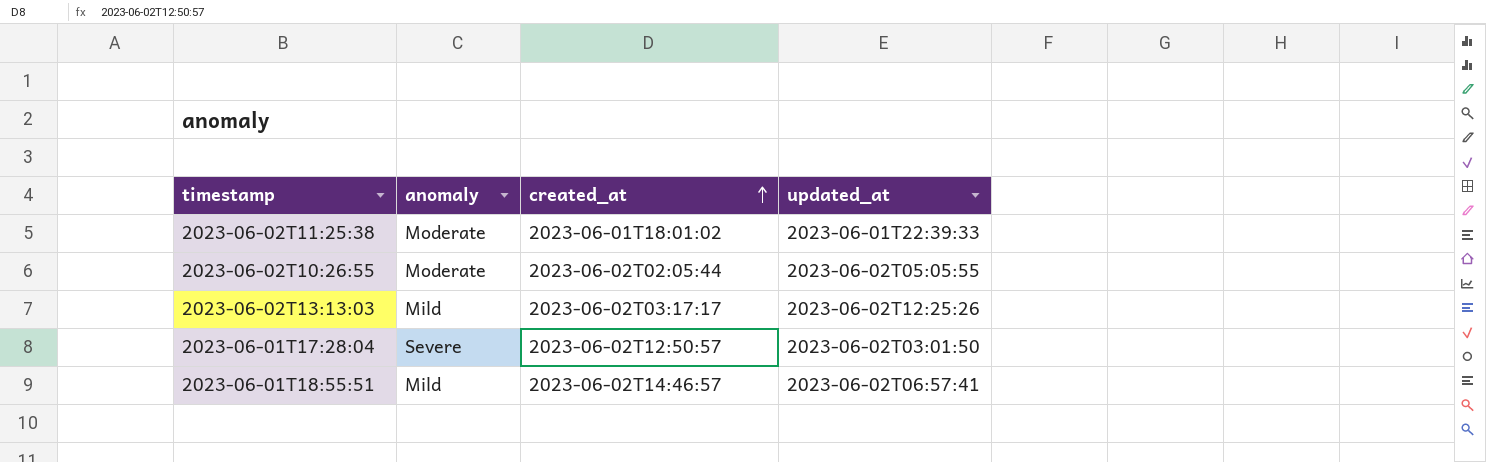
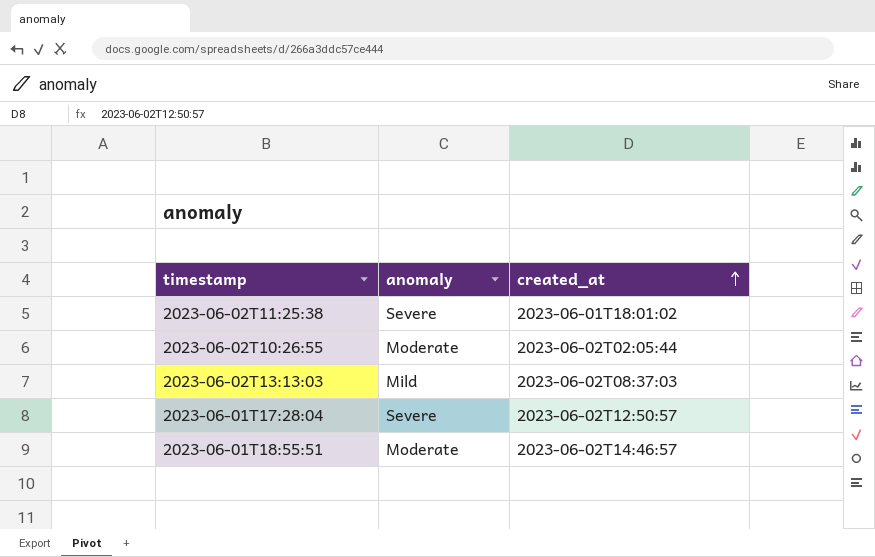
column updated_at | position: 4 -> none
2023-06-02T11:25:38 | anomaly: Moderate -> Severe
2023-06-02T13:13:03 | created_at: 2023-06-02T03:17:17 -> 2023-06-02T08:37:03
2023-06-01T18:55:51 | anomaly: Mild -> Moderate

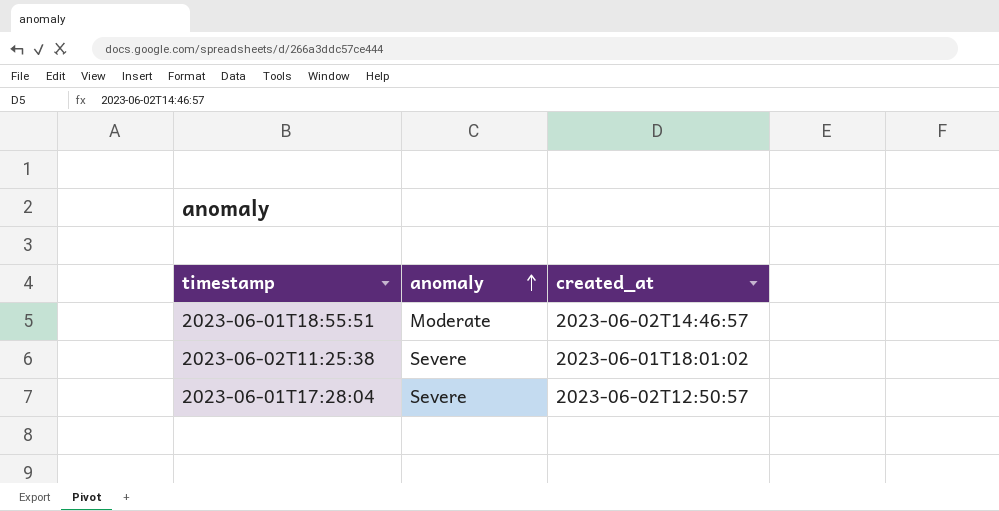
row order: created_at ascending -> anomaly ascending
row 2023-06-02T10:26:55: Moderate | 2023-06-02T02:05:44 -> none
row 2023-06-02T13:13:03: Mild | 2023-06-02T08:37:03 -> none

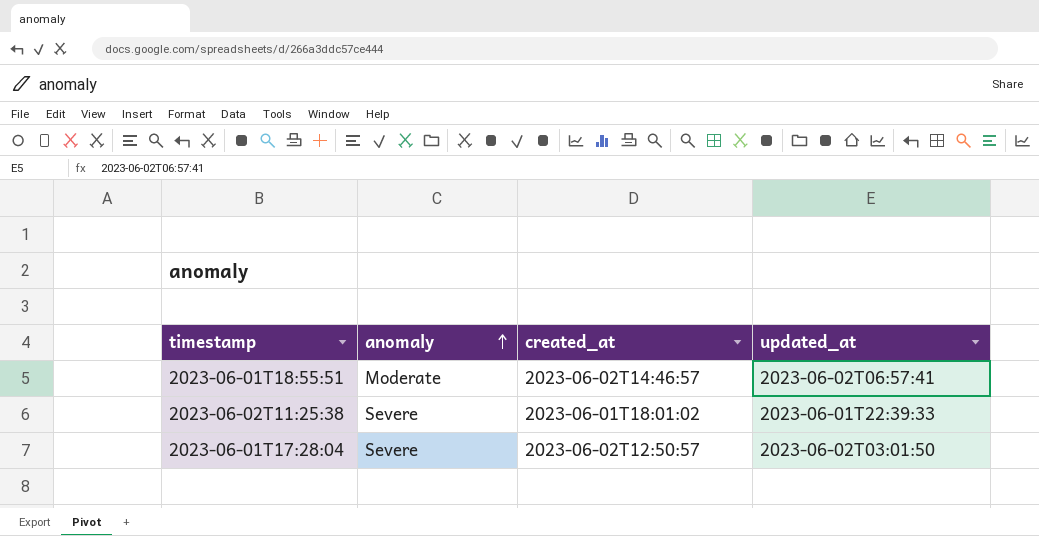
column updated_at | position: none -> 4

